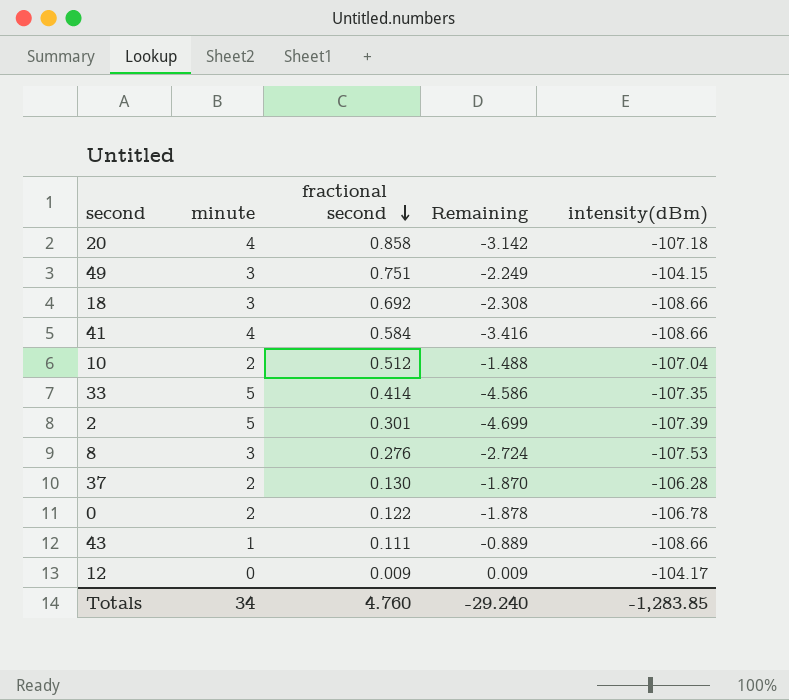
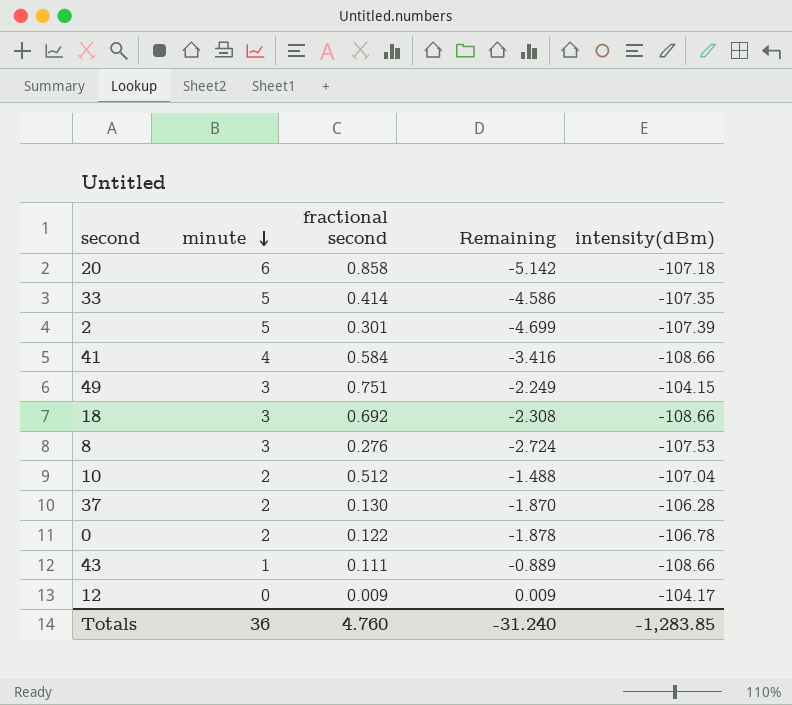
row order: fractional second descending -> minute descending
20 | minute: 4 -> 6
20 | Remaining: -3.142 -> -5.142
Totals | minute: 34 -> 36
Totals | Remaining: -29.240 -> -31.240

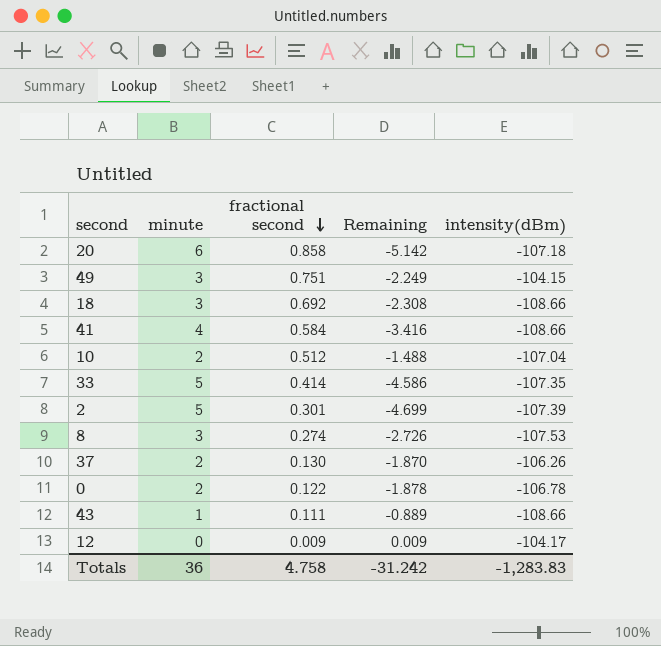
row order: minute descending -> fractional second descending
8 | fractional second: 0.276 -> 0.274
8 | Remaining: -2.724 -> -2.726
37 | intensity(dBm): -106.28 -> -106.26
Totals | fractional second: 4.760 -> 4.758
Totals | Remaining: -31.240 -> -31.242
Totals | intensity(dBm): -1,283.85 -> -1,283.83

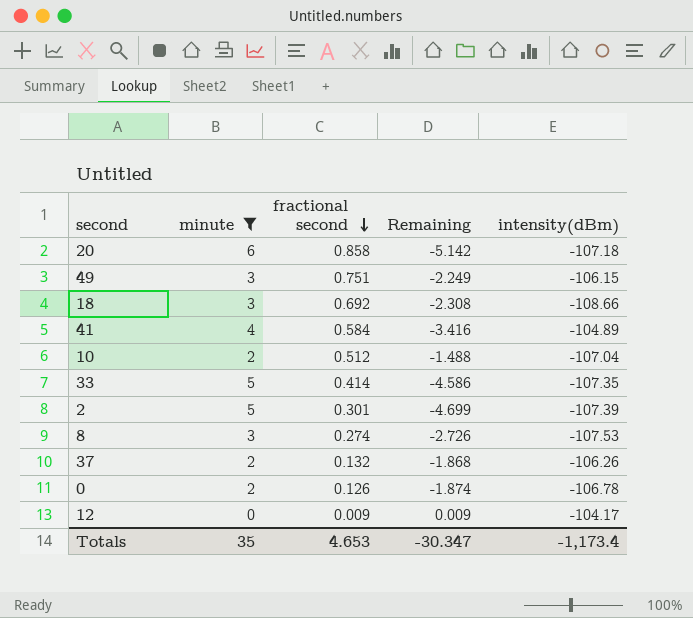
filter: none -> minute != 1
49 | intensity(dBm): -104.15 -> -106.15
41 | intensity(dBm): -108.66 -> -104.89
37 | fractional second: 0.130 -> 0.132
37 | Remaining: -1.870 -> -1.868
0 | fractional second: 0.122 -> 0.126
0 | Remaining: -1.878 -> -1.874
Totals | minute: 36 -> 35
Totals | fractional second: 4.758 -> 4.653
Totals | Remaining: -31.242 -> -30.347
Totals | intensity(dBm): -1,283.83 -> -1,173.4

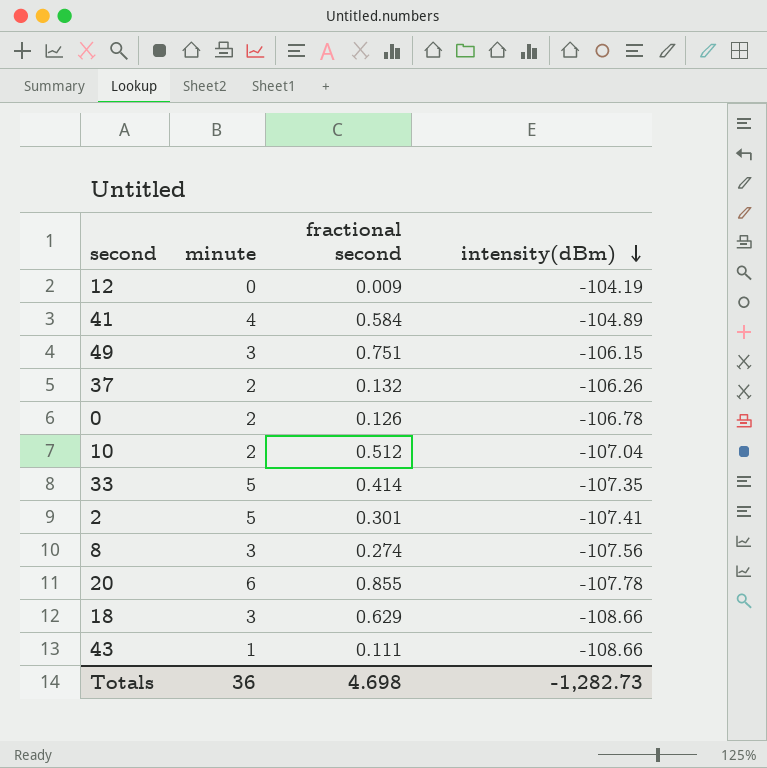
filter: minute != 1 -> none
row order: fractional second descending -> intensity(dBm) descending
column Remaining | formula: [fractional second] - [minute] -> none
12 | intensity(dBm): -104.17 -> -104.19
2 | intensity(dBm): -107.39 -> -107.41
8 | intensity(dBm): -107.53 -> -107.56
20 | fractional second: 0.858 -> 0.855
20 | intensity(dBm): -107.18 -> -107.78
18 | fractional second: 0.692 -> 0.629
Totals | minute: 35 -> 36
Totals | fractional second: 4.653 -> 4.698
Totals | intensity(dBm): -1,173.4 -> -1,282.73

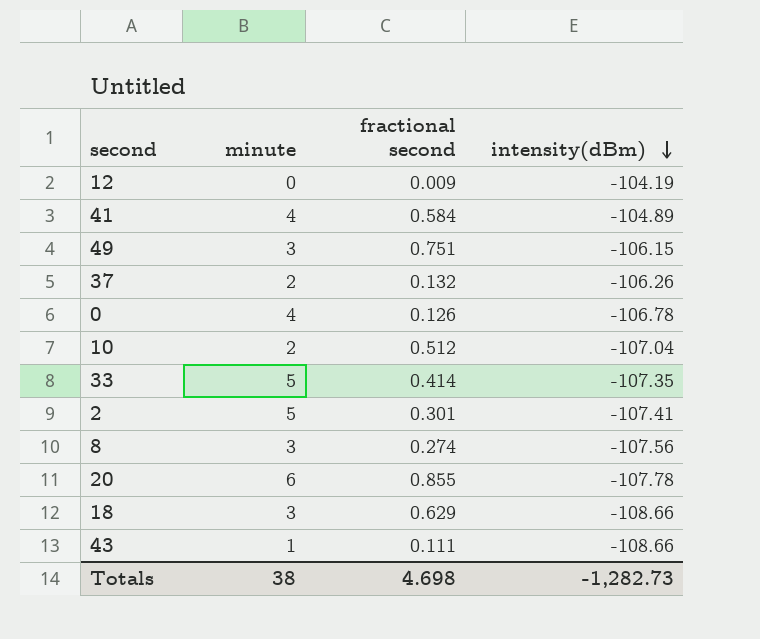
0 | minute: 2 -> 4
Totals | minute: 36 -> 38

